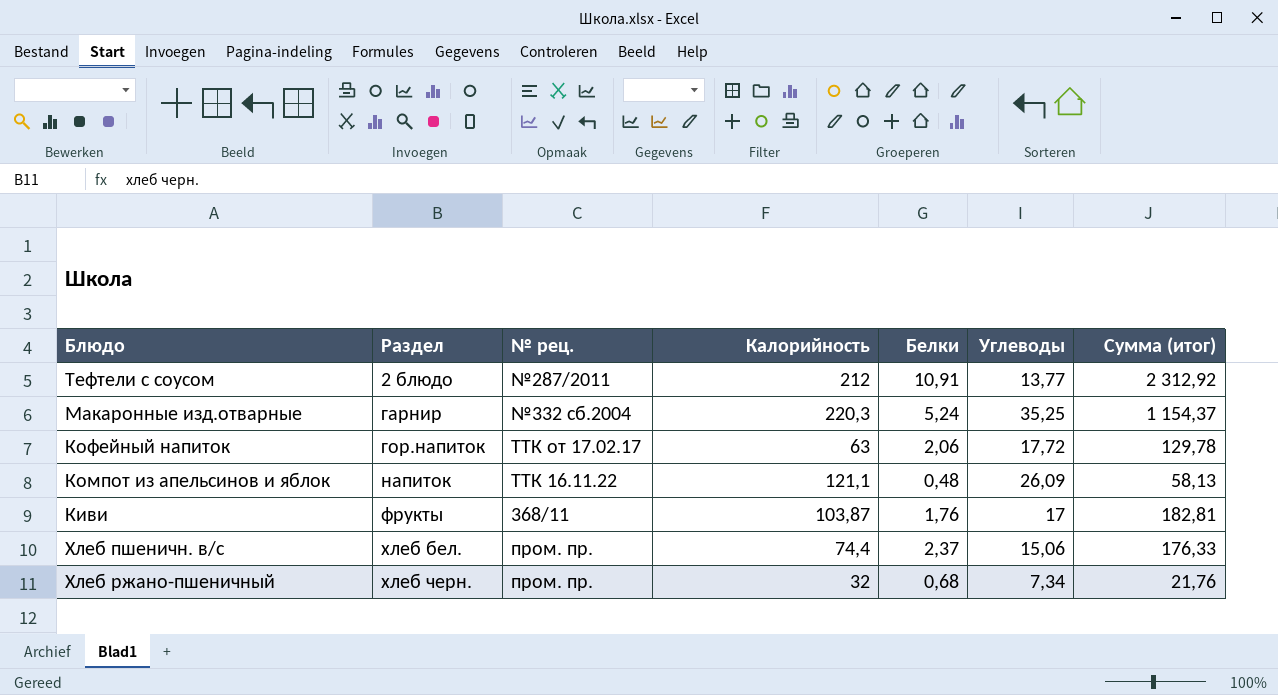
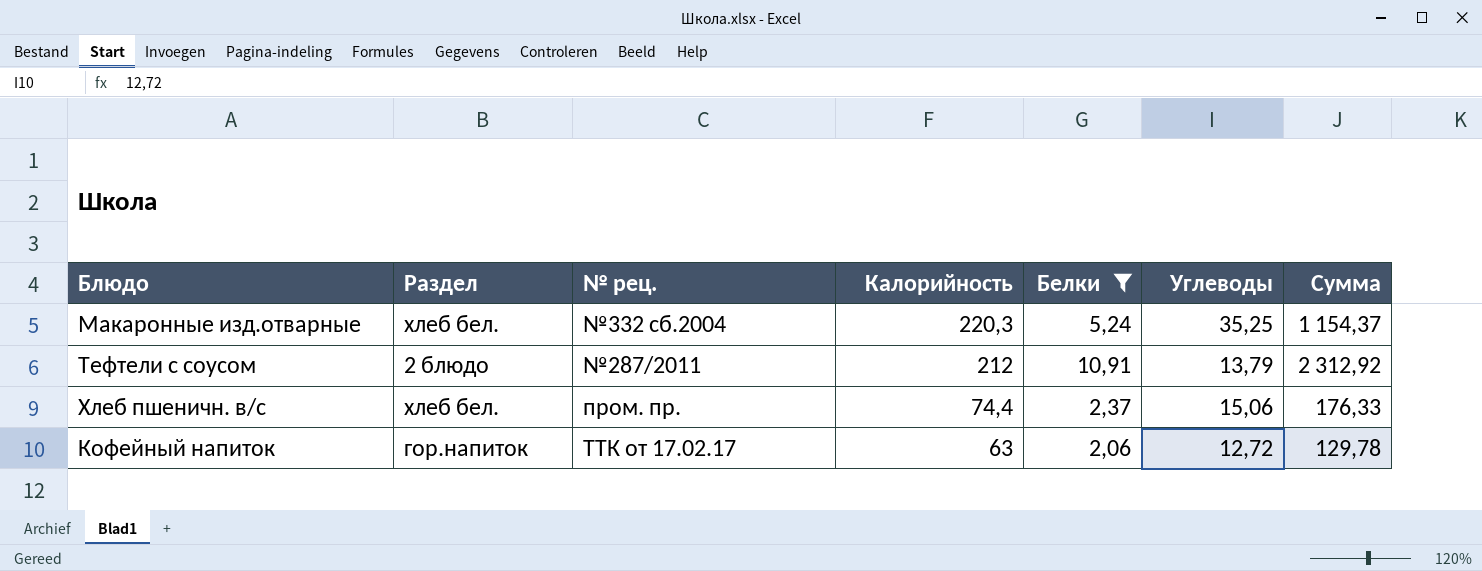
filter: none -> Белки >= 2,06
row order: Раздел ascending -> Калорийность descending
column name: Сумма (итог) -> Сумма
Макаронные изд.отварные | Раздел: гарнир -> хлеб бел.
Тефтели с соусом | Углеводы: 13,77 -> 13,79
Кофейный напиток | Углеводы: 17,72 -> 12,72

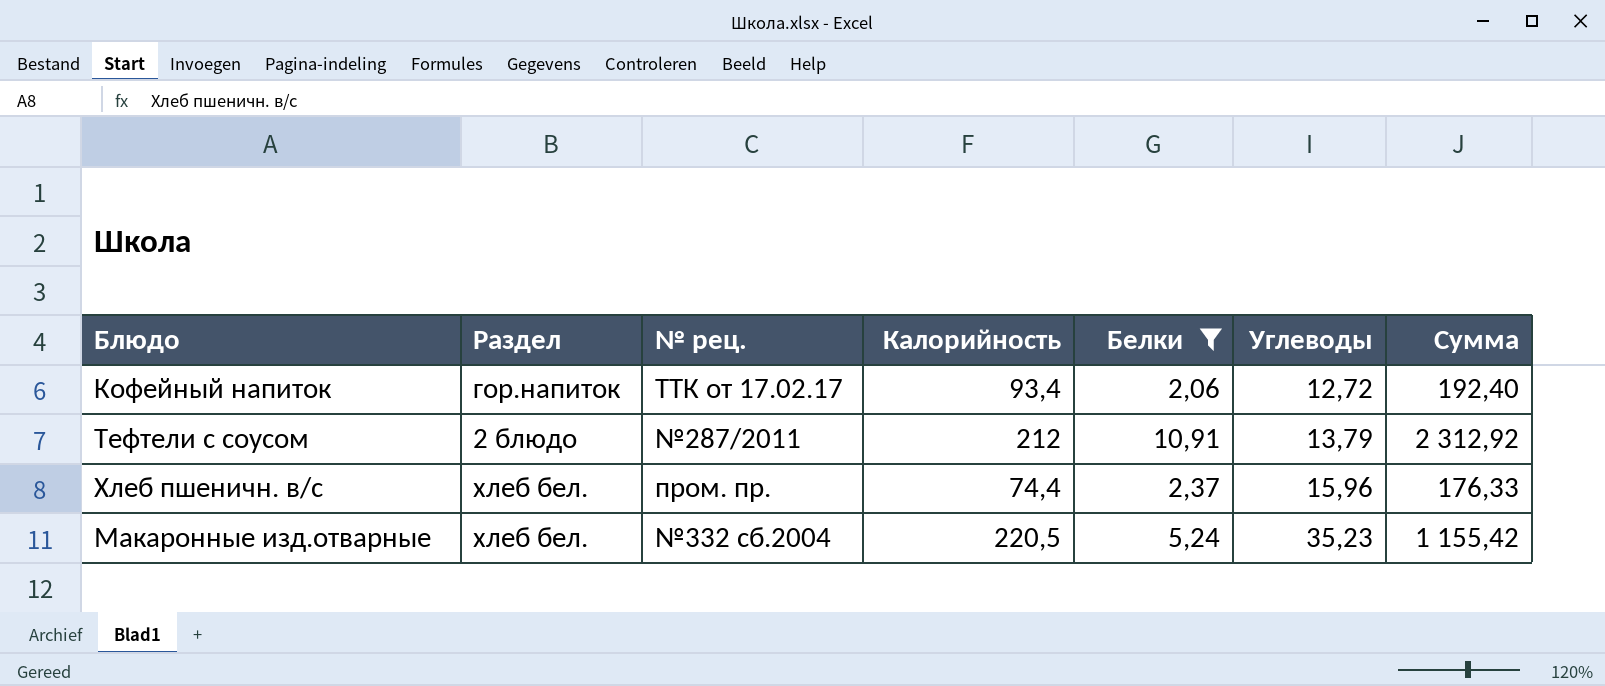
row order: Калорийность descending -> Углеводы ascending
Кофейный напиток | Калорийность: 63 -> 93,4
Кофейный напиток | Сумма: 129,78 -> 192,40
Хлеб пшеничн. в/с | Углеводы: 15,06 -> 15,96
Макаронные изд.отварные | Калорийность: 220,3 -> 220,5
Макаронные изд.отварные | Углеводы: 35,25 -> 35,23
Макаронные изд.отварные | Сумма: 1 154,37 -> 1 155,42

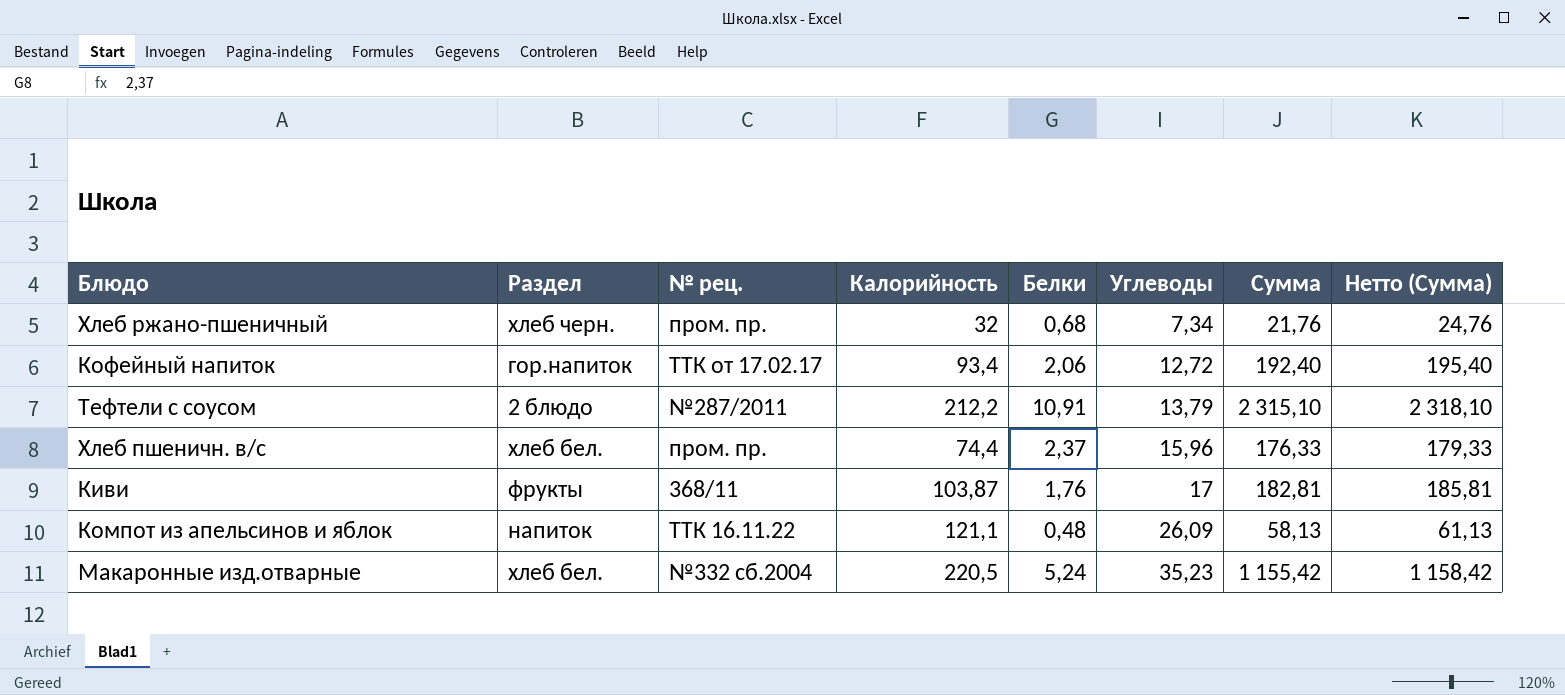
filter: Белки >= 2,06 -> none
column Нетто (Сумма) | formula: none -> [Сумма] + 3
Тефтели с соусом | Калорийность: 212 -> 212,2
Тефтели с соусом | Сумма: 2 312,92 -> 2 315,10

